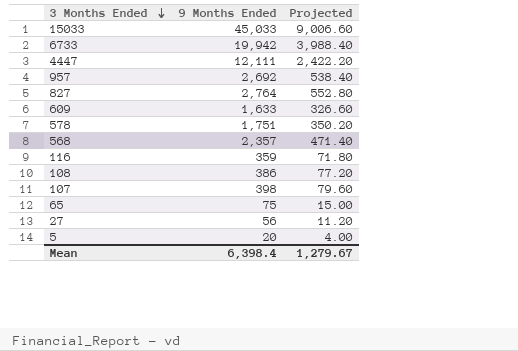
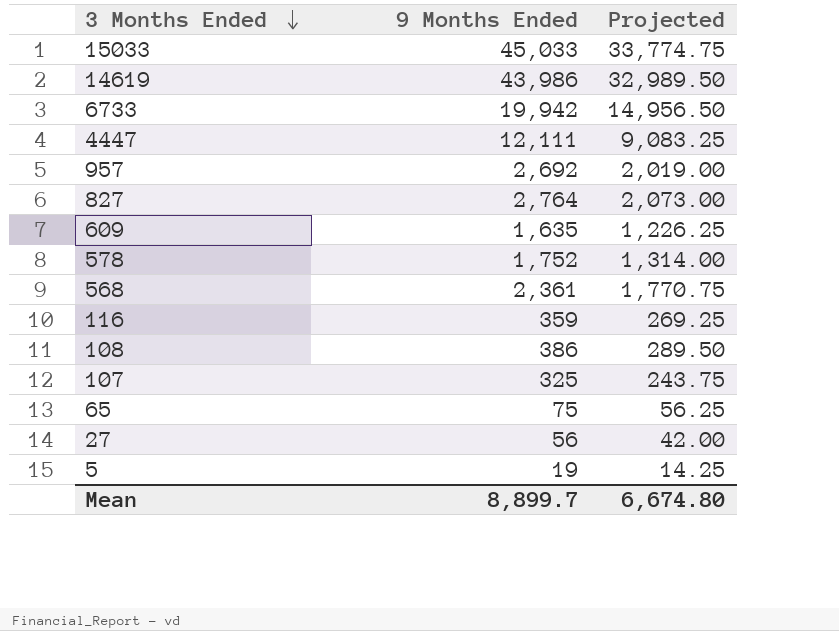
column Projected | formula: [9 Months Ended] * 0.2 -> [9 Months Ended] * 0.75
row 14619: none -> 43,986 | 32,989.50
609 | 9 Months Ended: 1,633 -> 1,635
578 | 9 Months Ended: 1,751 -> 1,752
568 | 9 Months Ended: 2,357 -> 2,361
107 | 9 Months Ended: 398 -> 325
5 | 9 Months Ended: 20 -> 19
Mean | 9 Months Ended: 6,398.4 -> 8,899.7
Mean | Projected: 1,279.67 -> 6,674.80

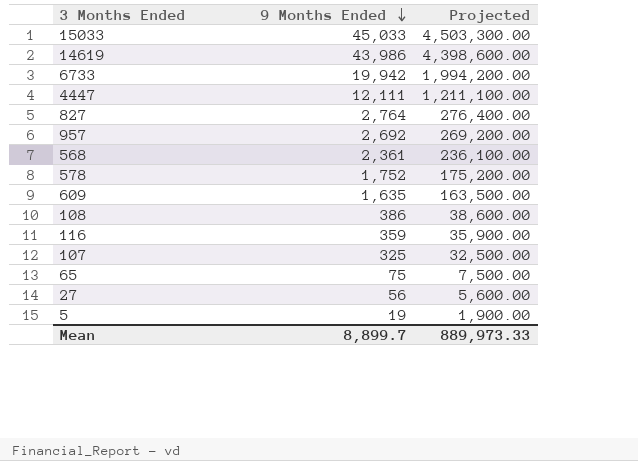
row order: 3 Months Ended descending -> 9 Months Ended descending
column Projected | formula: [9 Months Ended] * 0.75 -> [9 Months Ended] * 100
Mean | Projected: 6,674.80 -> 889,973.33

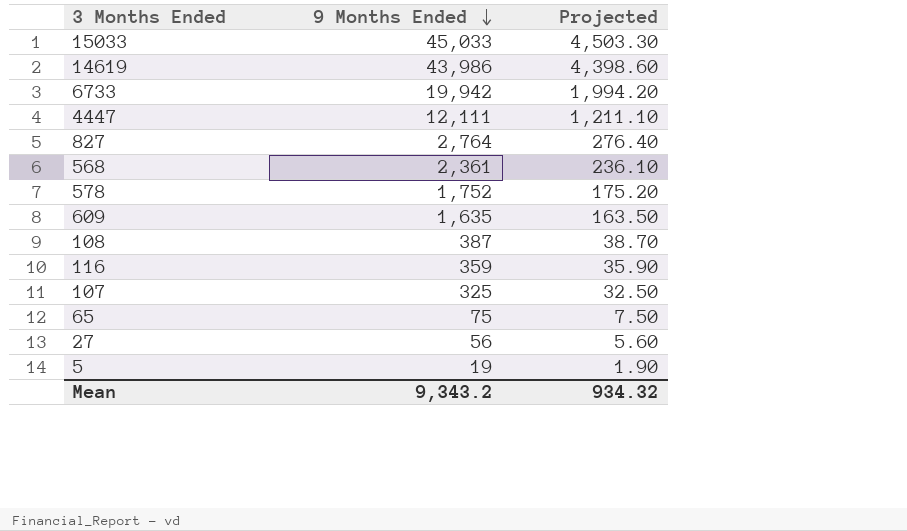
column Projected | formula: [9 Months Ended] * 100 -> [9 Months Ended] * 0.1
row 957: 2,692 | 269,200.00 -> none
108 | 9 Months Ended: 386 -> 387
Mean | 9 Months Ended: 8,899.7 -> 9,343.2
Mean | Projected: 889,973.33 -> 934.32

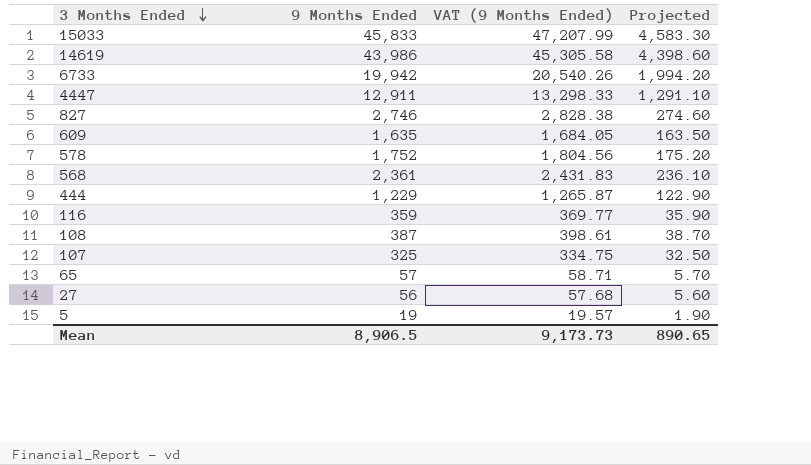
row order: 9 Months Ended descending -> 3 Months Ended descending
column VAT (9 Months Ended) | formula: none -> [9 Months Ended] * 1.03
15033 | 9 Months Ended: 45,033 -> 45,833
15033 | Projected: 4,503.30 -> 4,583.30
4447 | 9 Months Ended: 12,111 -> 12,911
4447 | Projected: 1,211.10 -> 1,291.10
827 | 9 Months Ended: 2,764 -> 2,746
827 | Projected: 276.40 -> 274.60
row 444: none -> 1,229 | 1,265.87 | 122.90
65 | 9 Months Ended: 75 -> 57
65 | Projected: 7.50 -> 5.70
Mean | 9 Months Ended: 9,343.2 -> 8,906.5
Mean | Projected: 934.32 -> 890.65

